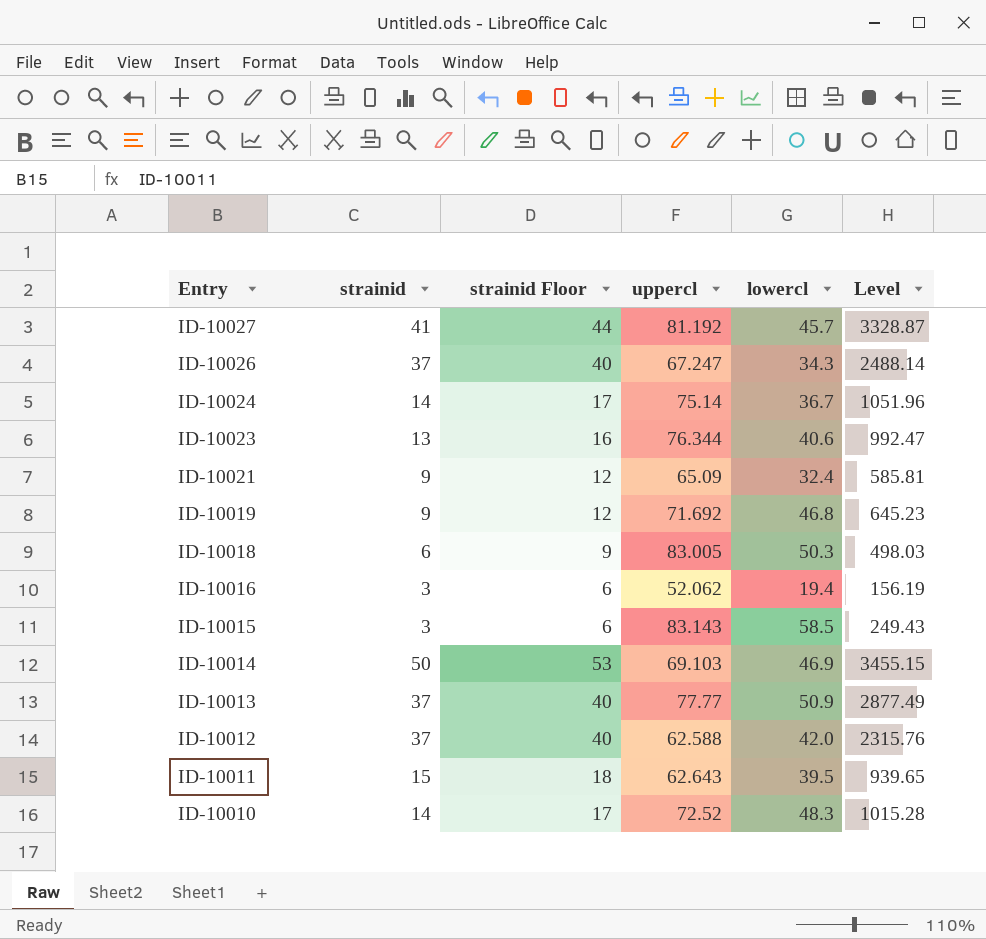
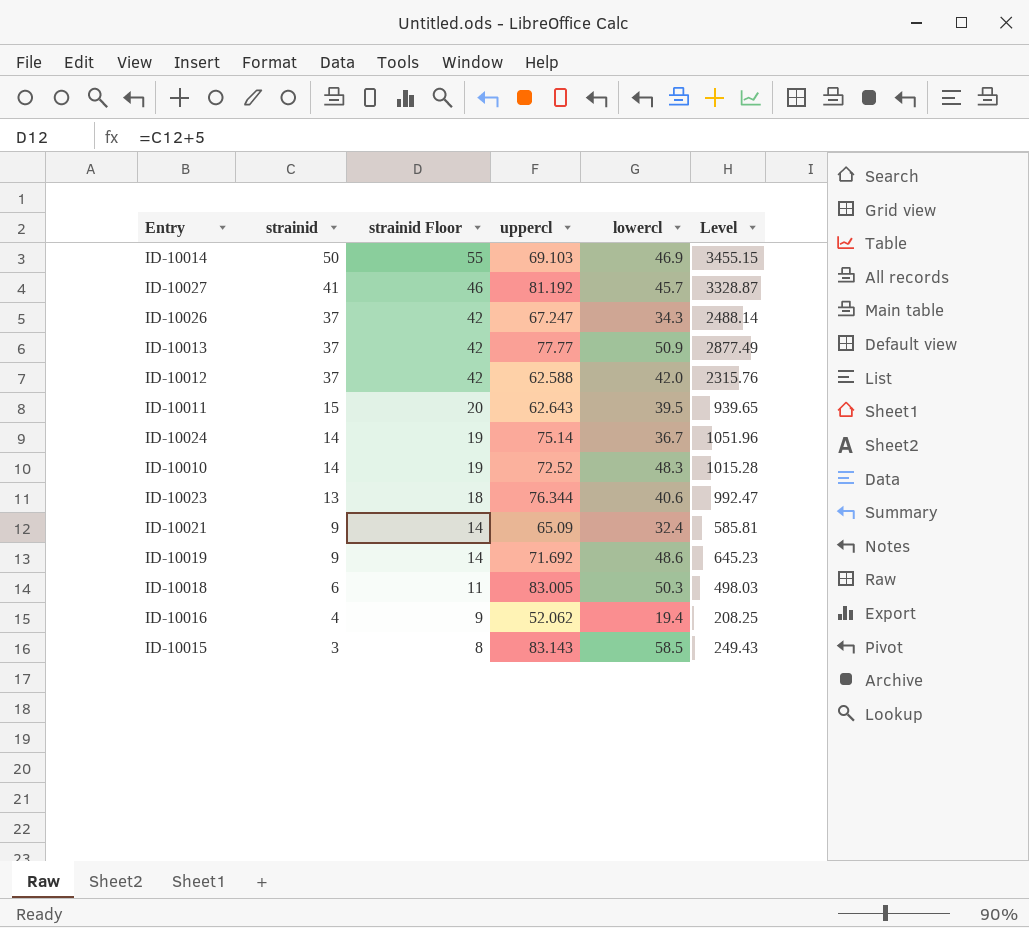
row order: Entry descending -> strainid descending
column strainid Floor | formula: [strainid] + 3 -> [strainid] + 5
ID-10019 | lowercl: 46.8 -> 48.6
ID-10016 | strainid: 3 -> 4
ID-10016 | Level: 156.19 -> 208.25

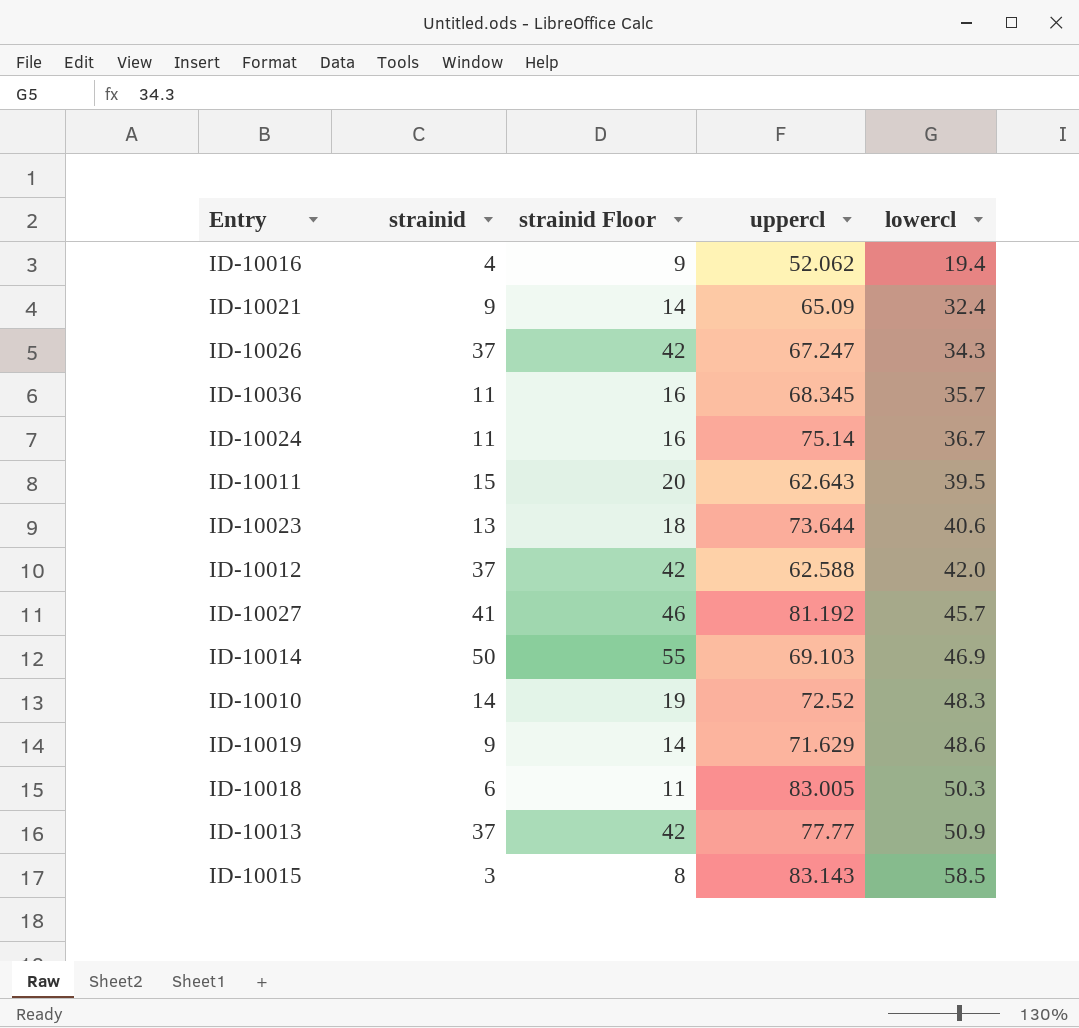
row order: strainid descending -> lowercl ascending
column Level | formula: [strainid] * [uppercl] -> none
row ID-10036: none -> 11 | 16 | 68.345 | 35.7
ID-10024 | strainid: 14 -> 11
ID-10024 | strainid Floor: 19 -> 16
ID-10023 | uppercl: 76.344 -> 73.644
ID-10019 | uppercl: 71.692 -> 71.629

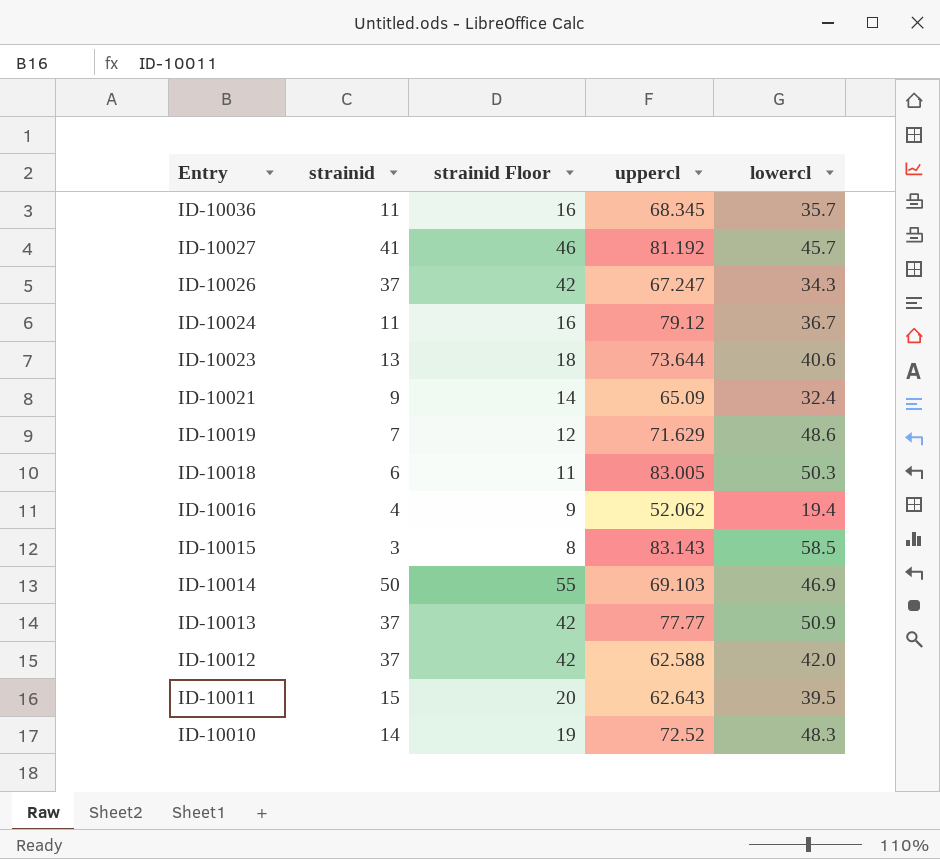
row order: lowercl ascending -> Entry descending
ID-10024 | uppercl: 75.14 -> 79.12
ID-10019 | strainid: 9 -> 7
ID-10019 | strainid Floor: 14 -> 12

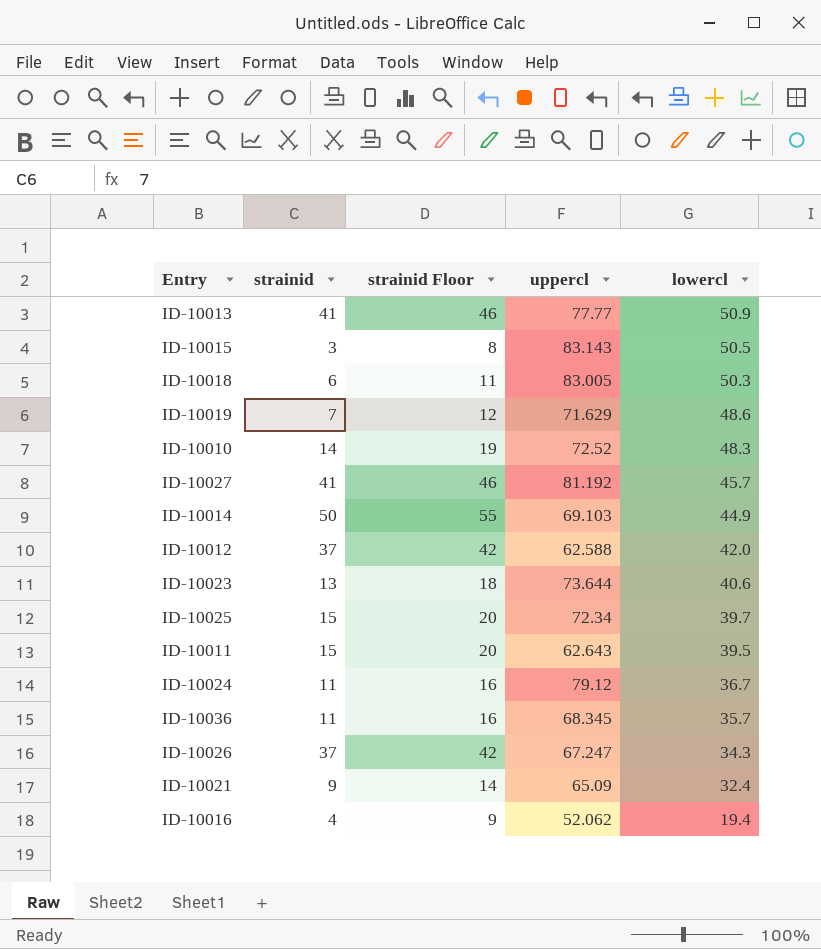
row order: Entry descending -> lowercl descending
ID-10013 | strainid: 37 -> 41
ID-10013 | strainid Floor: 42 -> 46
ID-10015 | lowercl: 58.5 -> 50.5
ID-10014 | lowercl: 46.9 -> 44.9
row ID-10025: none -> 15 | 20 | 72.34 | 39.7

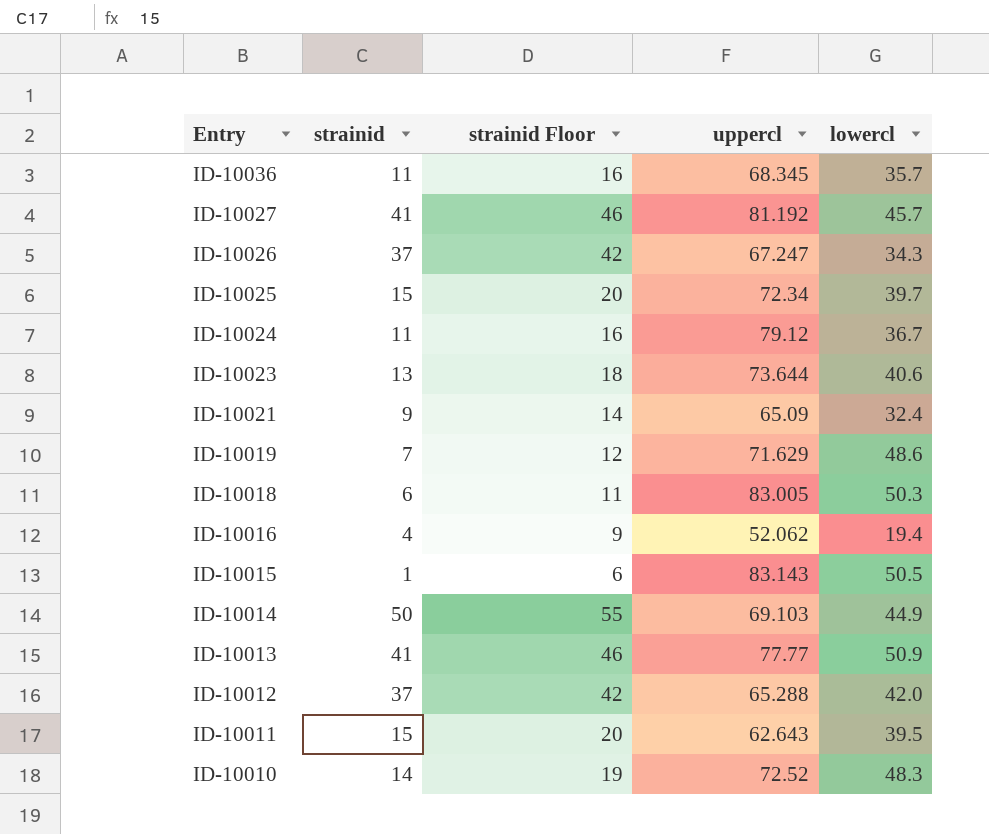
row order: lowercl descending -> Entry descending
ID-10015 | strainid: 3 -> 1
ID-10015 | strainid Floor: 8 -> 6
ID-10012 | uppercl: 62.588 -> 65.288

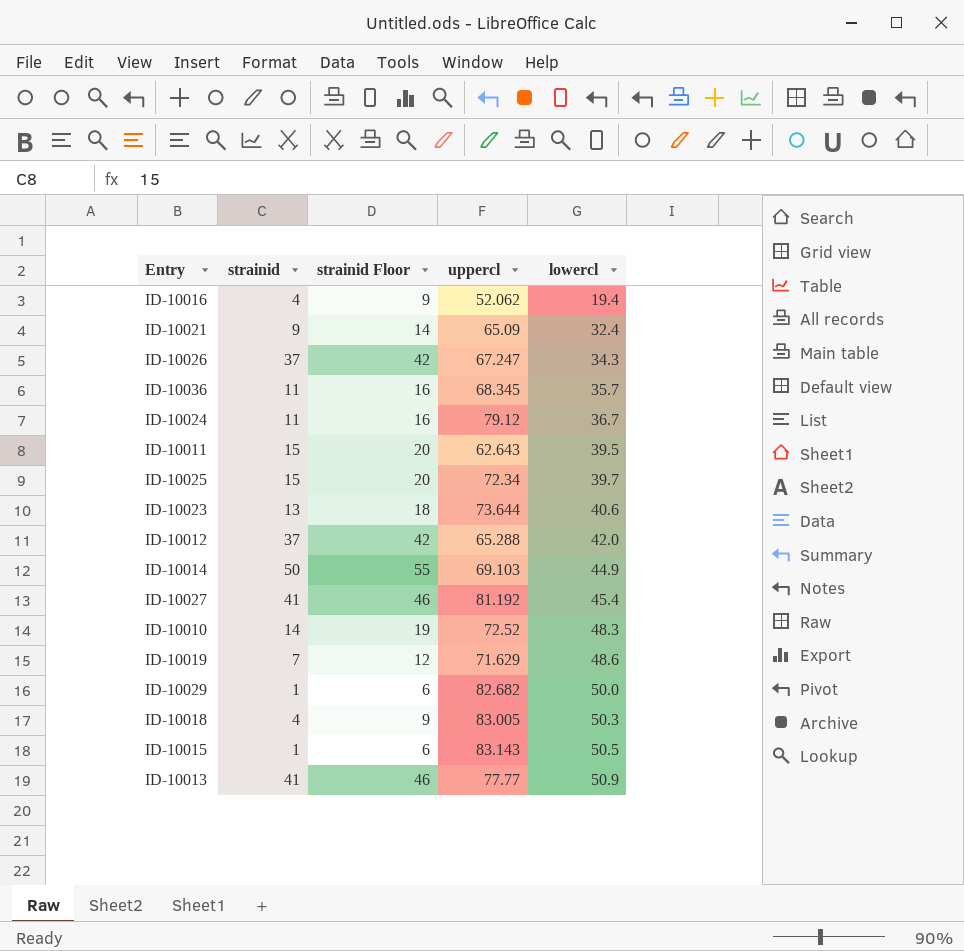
row order: Entry descending -> lowercl ascending
ID-10027 | lowercl: 45.7 -> 45.4
row ID-10029: none -> 1 | 6 | 82.682 | 50.0
ID-10018 | strainid: 6 -> 4
ID-10018 | strainid Floor: 11 -> 9

